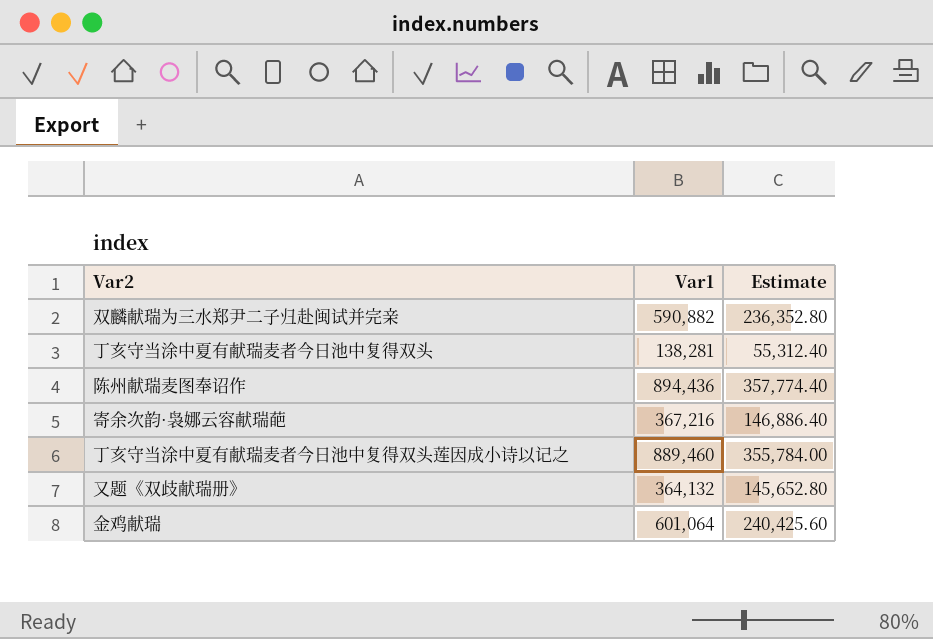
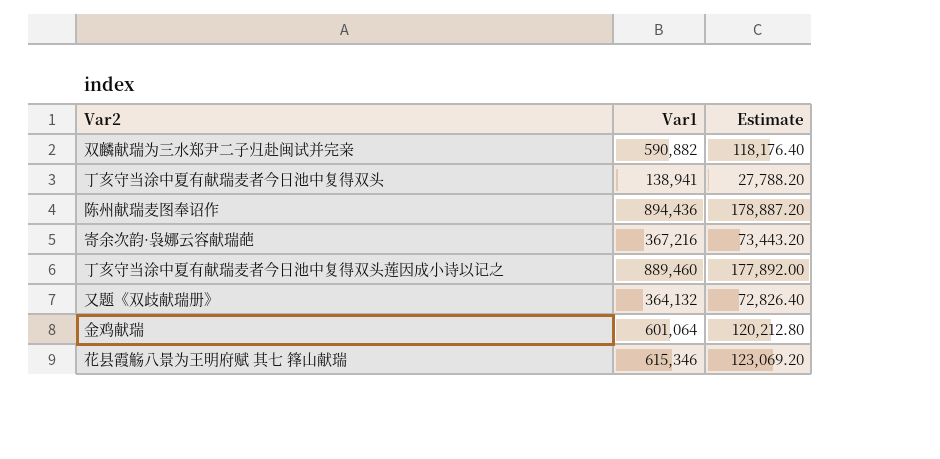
column Estimate | formula: [Var1] * 0.4 -> [Var1] * 0.2
丁亥守当涂中夏有献瑞麦者今日池中复得双头 | Var1: 138,281 -> 138,941
row 花县霞觞八景为王明府赋 其七 箨山献瑞: none -> 615,346 | 123,069.20

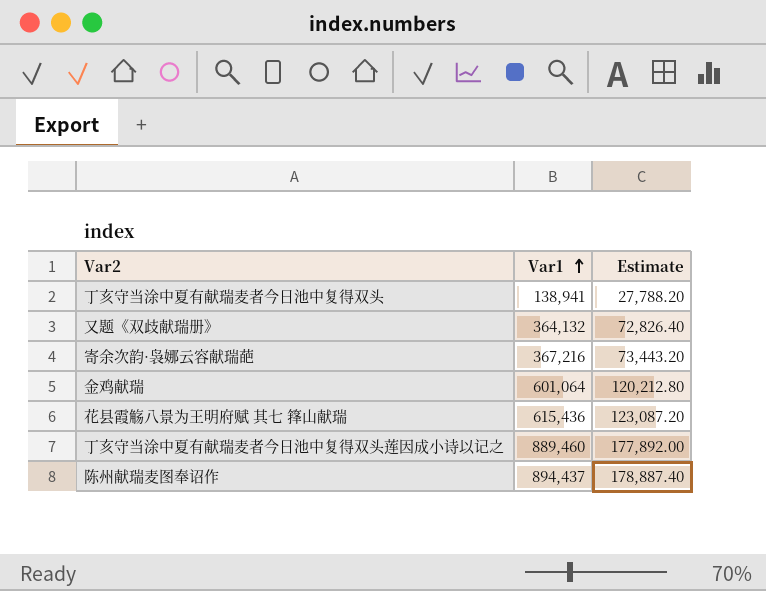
row order: none -> Var1 ascending
row 双麟献瑞为三水郑尹二子归赴闽试并完亲: 590,882 | 118,176.40 -> none
花县霞觞八景为王明府赋 其七 箨山献瑞 | Var1: 615,346 -> 615,436
花县霞觞八景为王明府赋 其七 箨山献瑞 | Estimate: 123,069.20 -> 123,087.20
陈州献瑞麦图奉诏作 | Var1: 894,436 -> 894,437
陈州献瑞麦图奉诏作 | Estimate: 178,887.20 -> 178,887.40

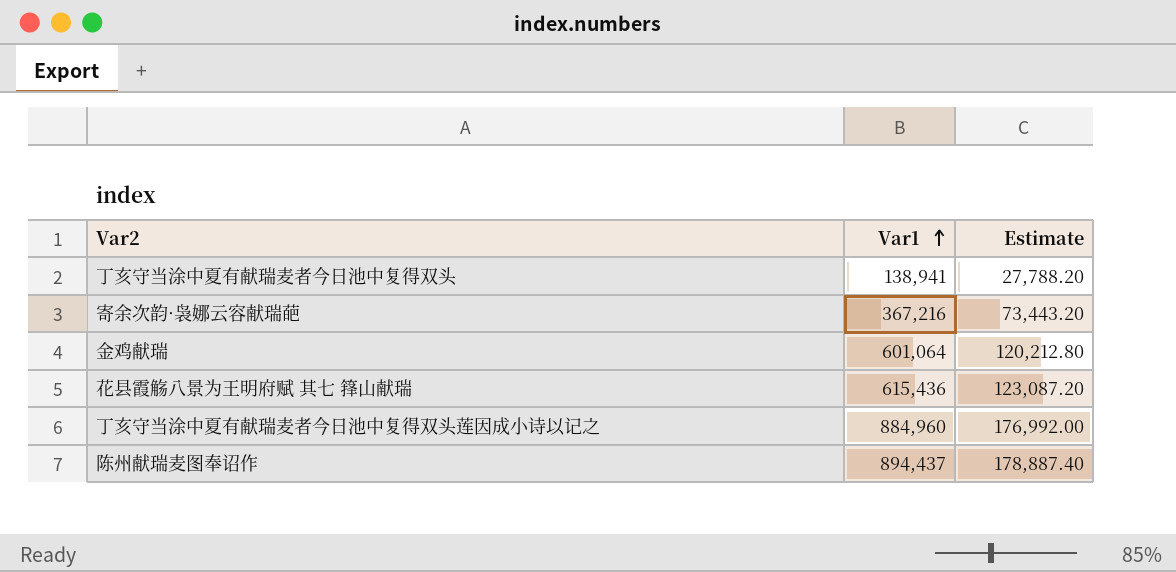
row 又题《双歧献瑞册》: 364,132 | 72,826.40 -> none
丁亥守当涂中夏有献瑞麦者今日池中复得双头莲因成小诗以记之 | Var1: 889,460 -> 884,960
丁亥守当涂中夏有献瑞麦者今日池中复得双头莲因成小诗以记之 | Estimate: 177,892.00 -> 176,992.00

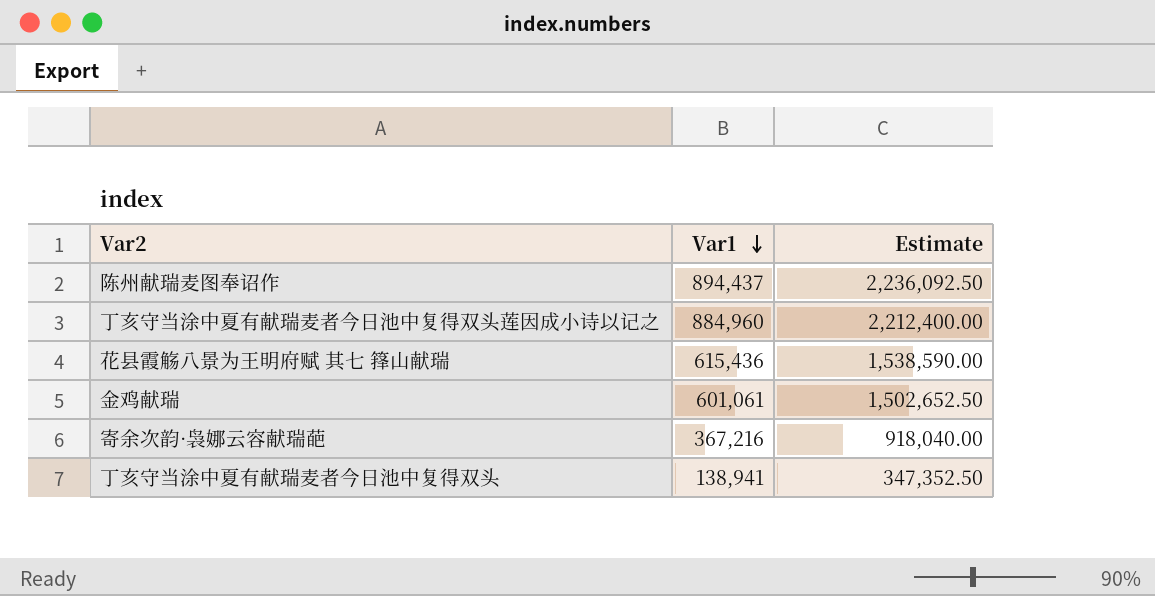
row order: Var1 ascending -> Var1 descending
column Estimate | formula: [Var1] * 0.2 -> [Var1] * 2.5
金鸡献瑞 | Var1: 601,064 -> 601,061

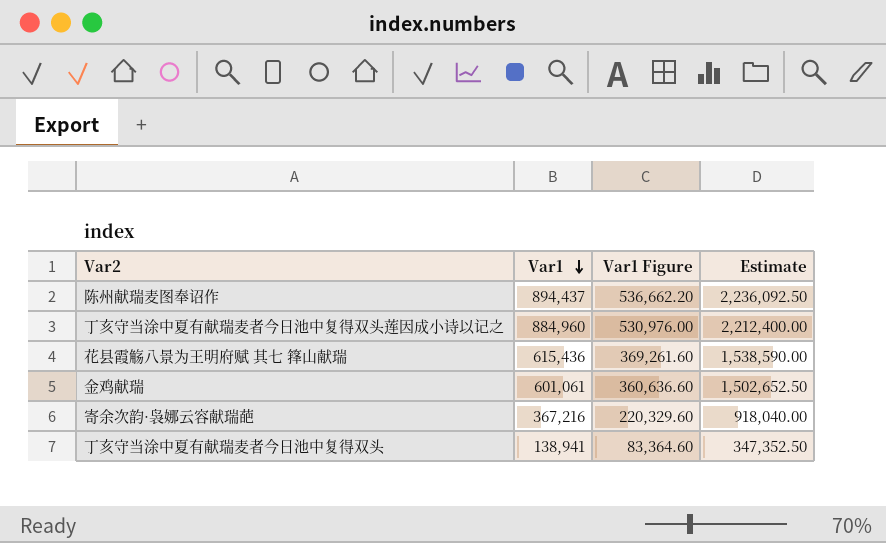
column Var1 Figure | formula: none -> [Var1] * 0.6

